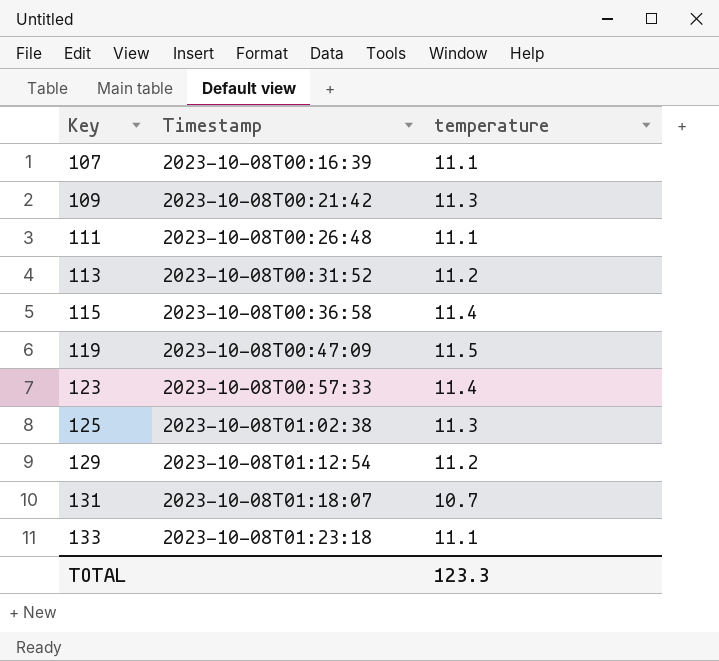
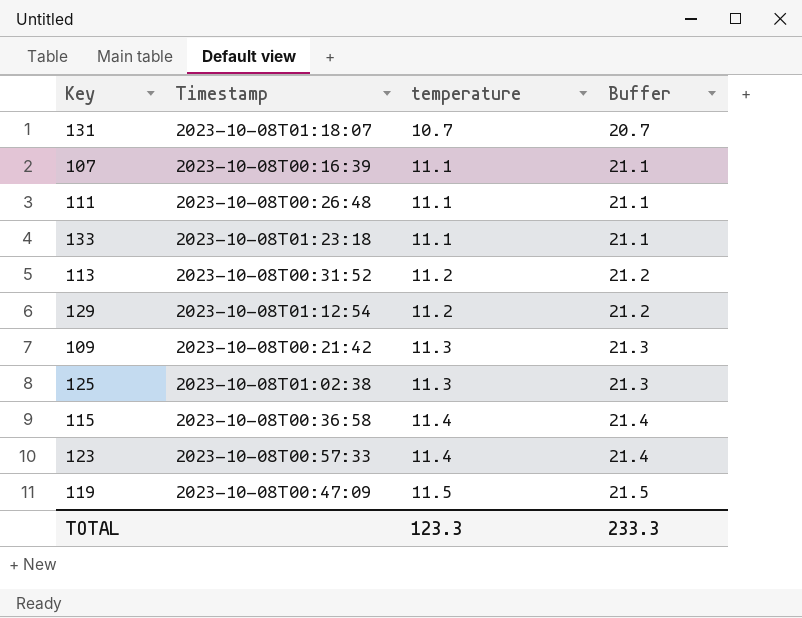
row order: Key ascending -> temperature ascending
column Buffer | formula: none -> [temperature] + 10

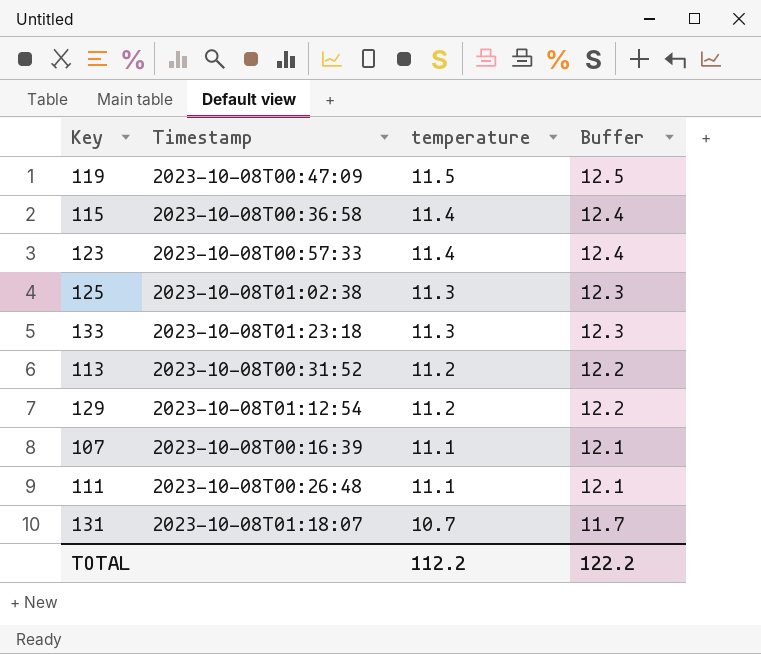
row order: temperature ascending -> temperature descending
column Buffer | formula: [temperature] + 10 -> [temperature] + 1
row 109: 2023-10-08T00:21:42 | 11.3 | 21.3 -> none
133 | temperature: 11.1 -> 11.3
TOTAL | temperature: 123.3 -> 112.2
TOTAL | Buffer: 233.3 -> 122.2

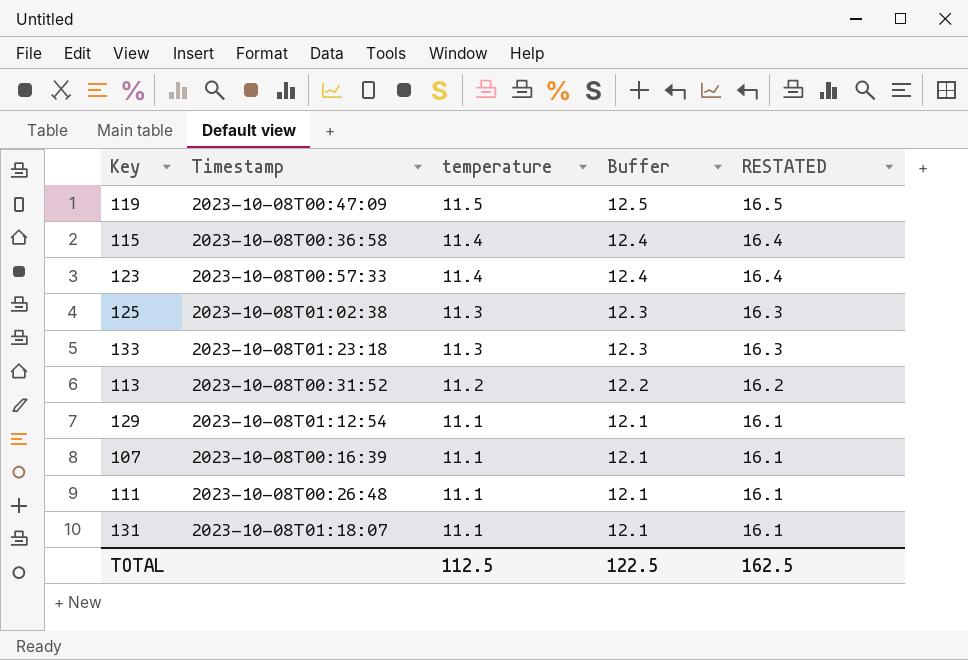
column RESTATED | formula: none -> [temperature] + 5
129 | temperature: 11.2 -> 11.1
129 | Buffer: 12.2 -> 12.1
131 | temperature: 10.7 -> 11.1
131 | Buffer: 11.7 -> 12.1
TOTAL | temperature: 112.2 -> 112.5
TOTAL | Buffer: 122.2 -> 122.5

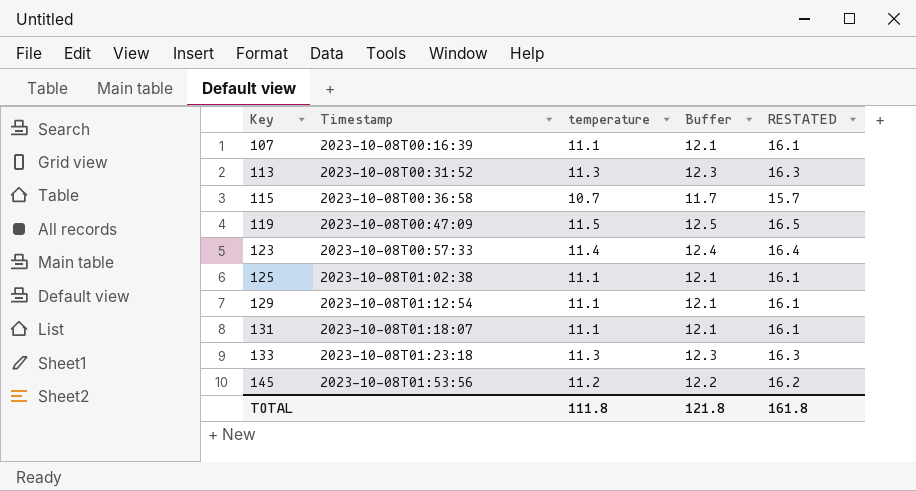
row order: temperature descending -> Key ascending
row 111: 2023-10-08T00:26:48 | 11.1 | 12.1 | 16.1 -> none
113 | temperature: 11.2 -> 11.3
113 | Buffer: 12.2 -> 12.3
113 | RESTATED: 16.2 -> 16.3
115 | temperature: 11.4 -> 10.7
115 | Buffer: 12.4 -> 11.7
115 | RESTATED: 16.4 -> 15.7
125 | temperature: 11.3 -> 11.1
125 | Buffer: 12.3 -> 12.1
125 | RESTATED: 16.3 -> 16.1
row 145: none -> 2023-10-08T01:53:56 | 11.2 | 12.2 | 16.2
TOTAL | temperature: 112.5 -> 111.8
TOTAL | Buffer: 122.5 -> 121.8
TOTAL | RESTATED: 162.5 -> 161.8

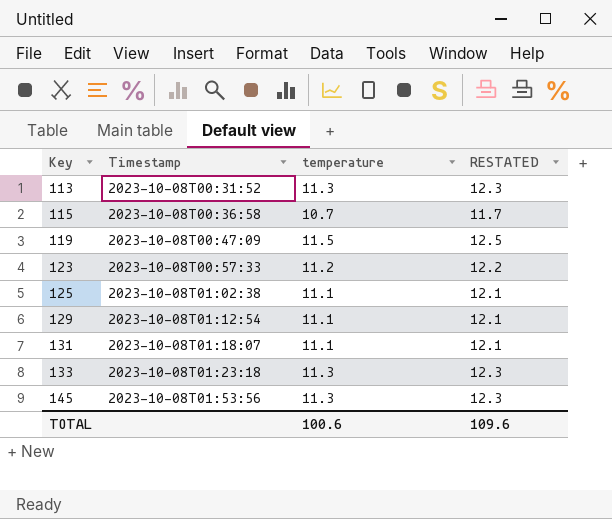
column Buffer | formula: [temperature] + 1 -> none
column RESTATED | formula: [temperature] + 5 -> [temperature] + 1
row 107: 2023-10-08T00:16:39 | 11.1 | 12.1 | 16.1 -> none
123 | temperature: 11.4 -> 11.2
145 | temperature: 11.2 -> 11.3
TOTAL | temperature: 111.8 -> 100.6
TOTAL | RESTATED: 161.8 -> 109.6

